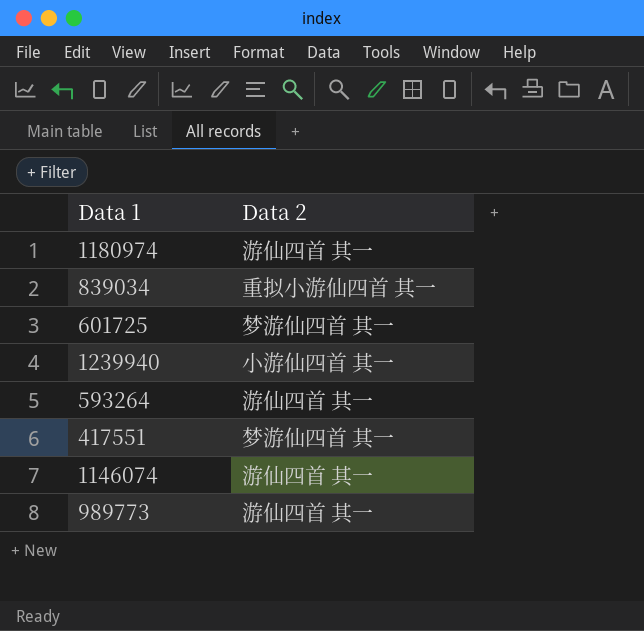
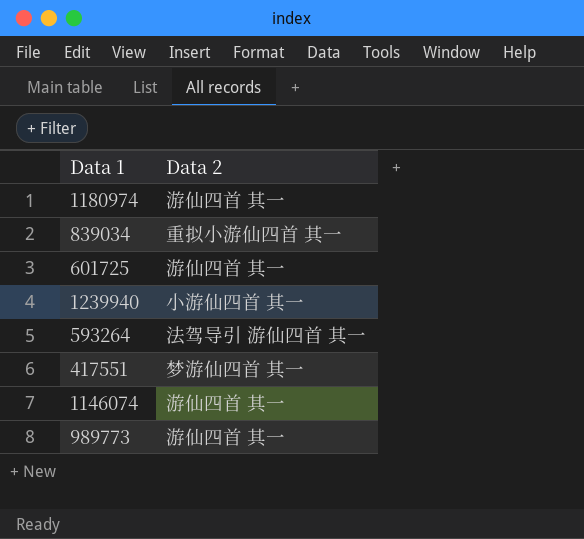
601725 | Data 2: 梦游仙四首 其一 -> 游仙四首 其一
593264 | Data 2: 游仙四首 其一 -> 法驾导引 游仙四首 其一

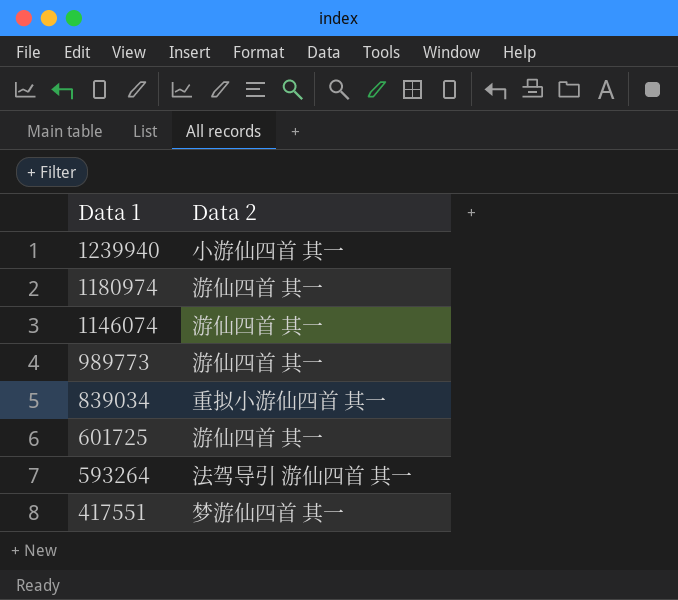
row order: none -> Data 1 descending

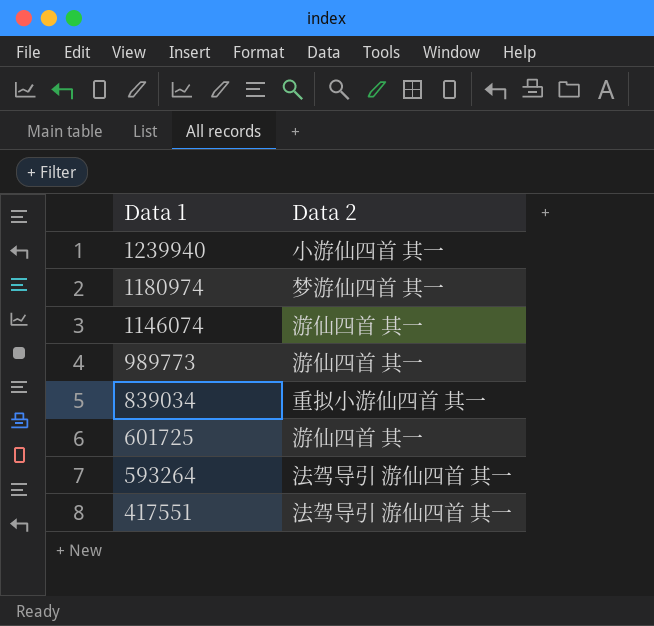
1180974 | Data 2: 游仙四首 其一 -> 梦游仙四首 其一
417551 | Data 2: 梦游仙四首 其一 -> 法驾导引 游仙四首 其一

